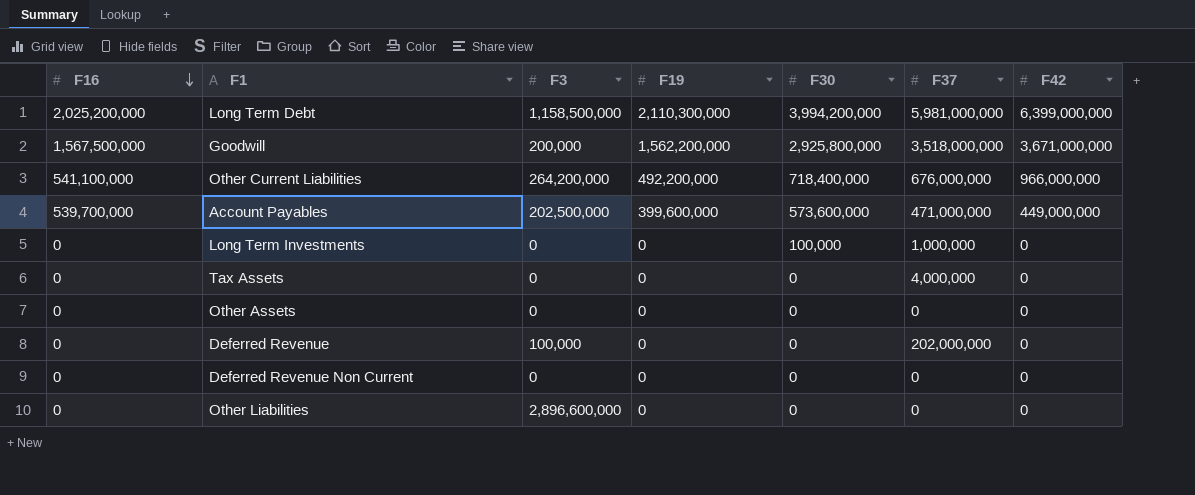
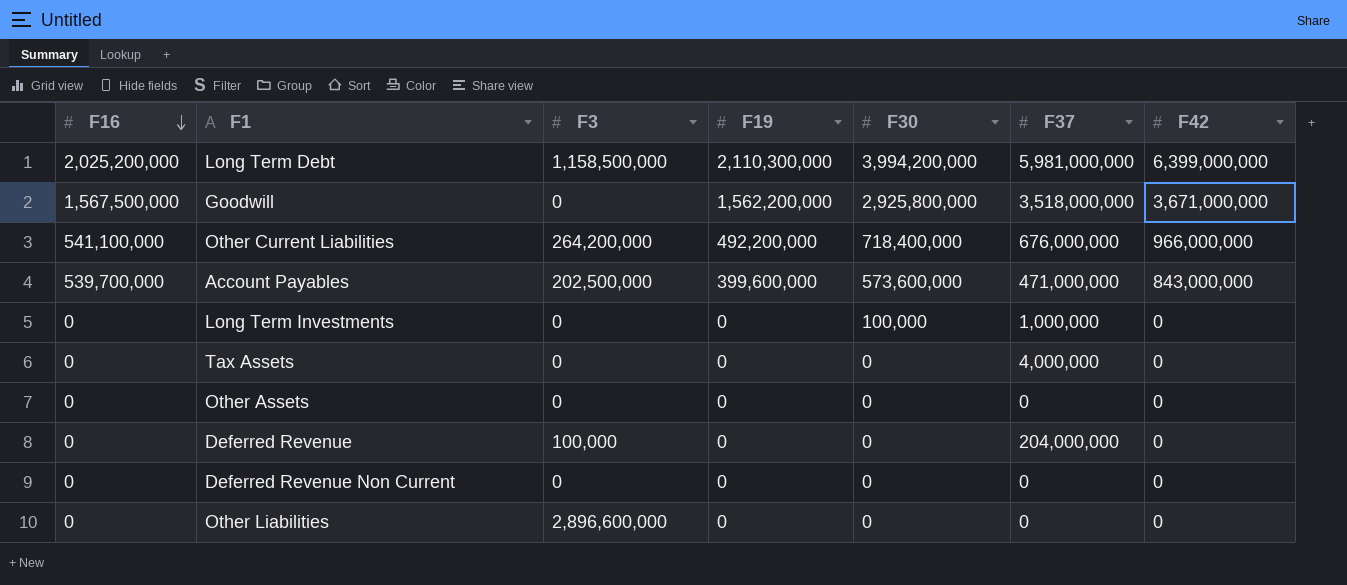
Goodwill | F3: 200,000 -> 0
Account Payables | F42: 449,000,000 -> 843,000,000
Deferred Revenue | F37: 202,000,000 -> 204,000,000

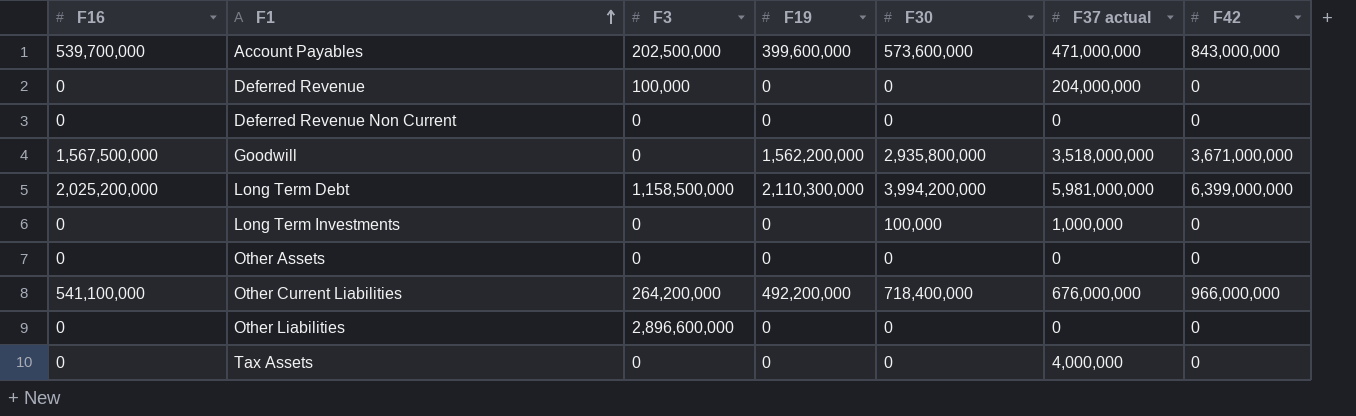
row order: F16 descending -> F1 ascending
column name: F37 -> F37 actual
Goodwill | F30: 2,925,800,000 -> 2,935,800,000

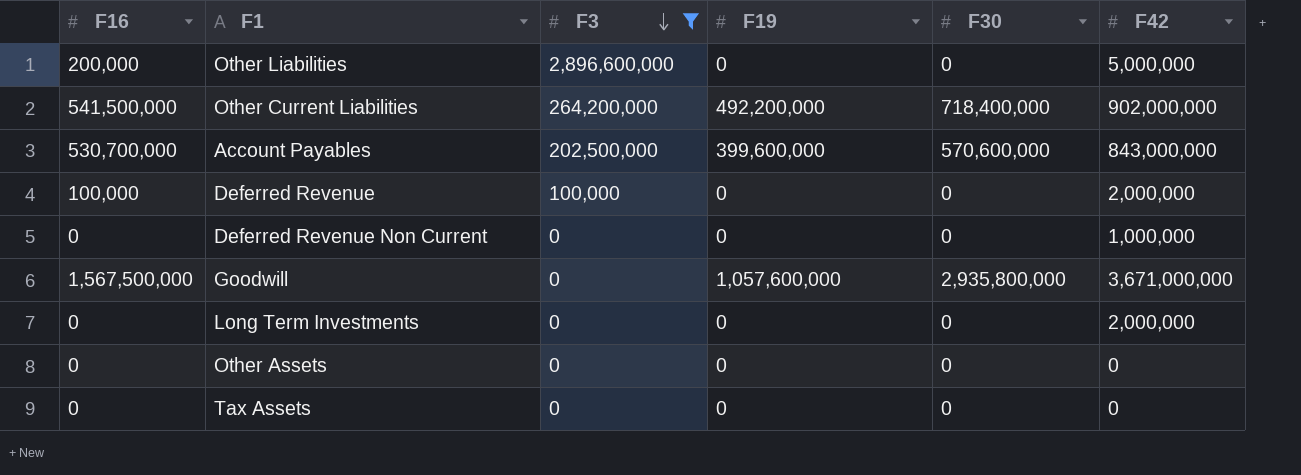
filter: none -> F3 != 1,158,500,000
row order: F1 ascending -> F3 descending
column F37 actual | position: 6 -> none
Other Liabilities | F16: 0 -> 200,000
Other Liabilities | F42: 0 -> 5,000,000
Other Current Liabilities | F16: 541,100,000 -> 541,500,000
Other Current Liabilities | F42: 966,000,000 -> 902,000,000
Account Payables | F16: 539,700,000 -> 530,700,000
Account Payables | F30: 573,600,000 -> 570,600,000
Deferred Revenue | F16: 0 -> 100,000
Deferred Revenue | F42: 0 -> 2,000,000
Deferred Revenue Non Current | F42: 0 -> 1,000,000
Goodwill | F19: 1,562,200,000 -> 1,057,600,000
Long Term Investments | F30: 100,000 -> 0
Long Term Investments | F42: 0 -> 2,000,000

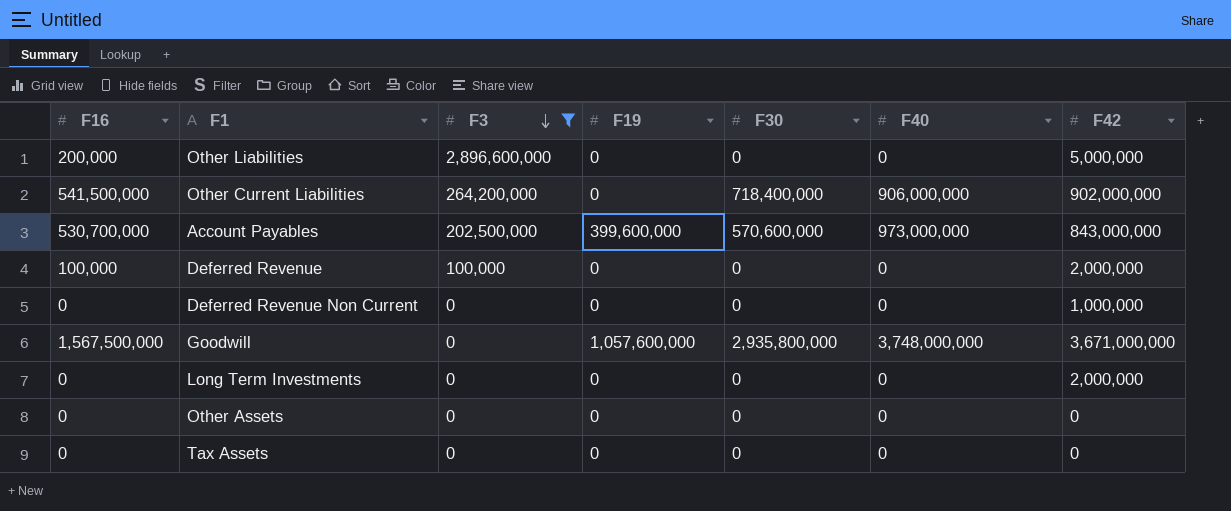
column F40 | position: none -> 6
Other Current Liabilities | F19: 492,200,000 -> 0

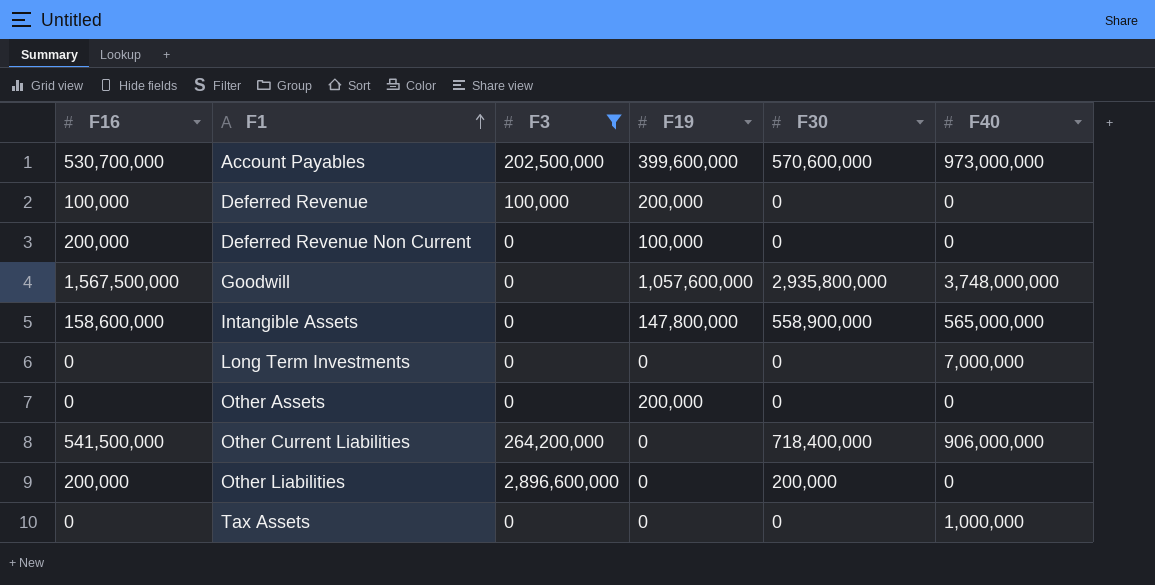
row order: F3 descending -> F1 ascending
column F42 | position: 7 -> none
Deferred Revenue | F19: 0 -> 200,000
Deferred Revenue Non Current | F16: 0 -> 200,000
Deferred Revenue Non Current | F19: 0 -> 100,000
row Intangible Assets: none -> 158,600,000 | 0 | 147,800,000 | 558,900,000 | 565,000,000
Long Term Investments | F40: 0 -> 7,000,000
Other Assets | F19: 0 -> 200,000
Other Liabilities | F30: 0 -> 200,000
Tax Assets | F40: 0 -> 1,000,000

